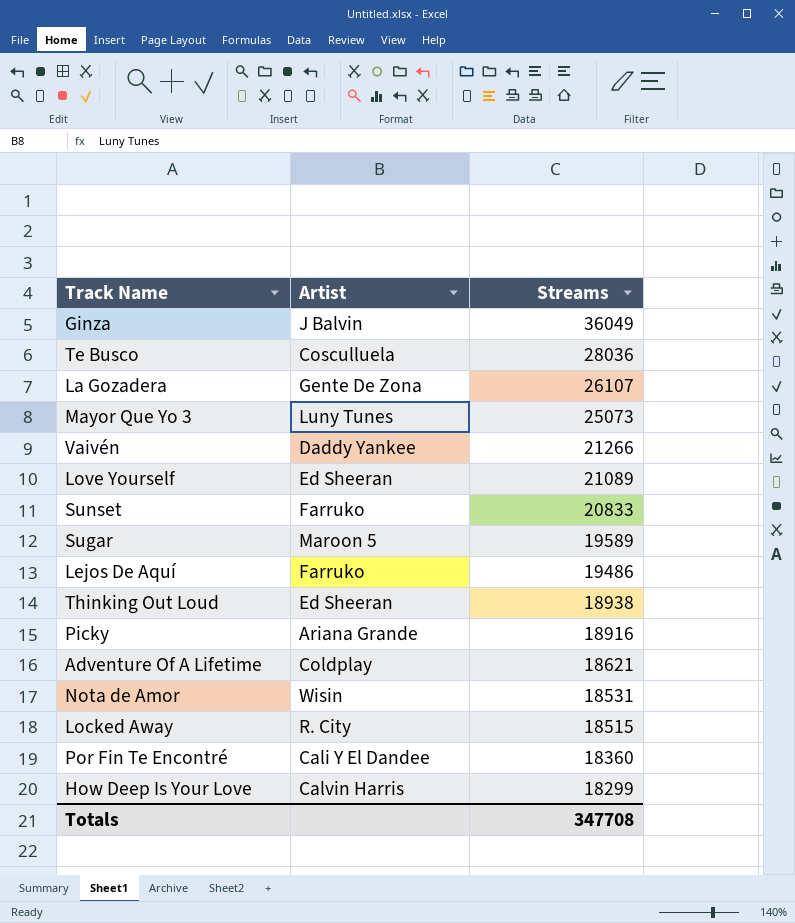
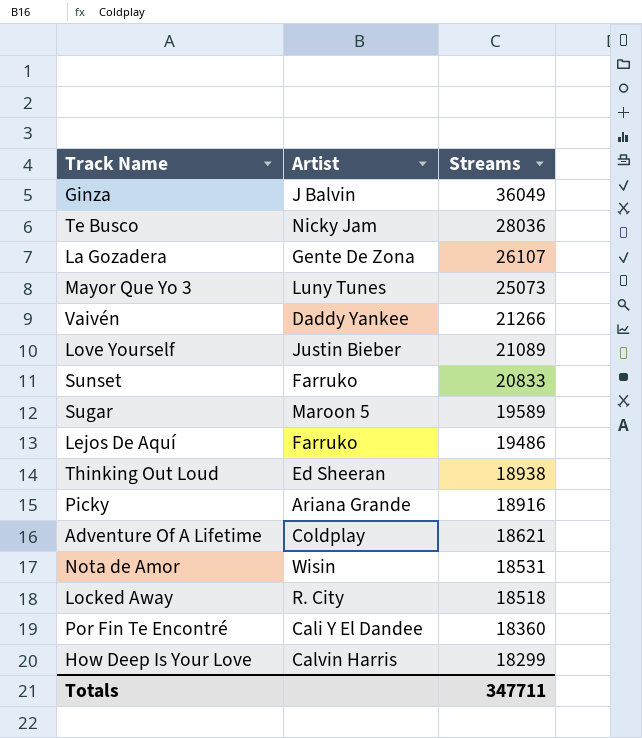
Te Busco | Artist: Cosculluela -> Nicky Jam
Love Yourself | Artist: Ed Sheeran -> Justin Bieber
Locked Away | Streams: 18515 -> 18518
Totals | Streams: 347708 -> 347711

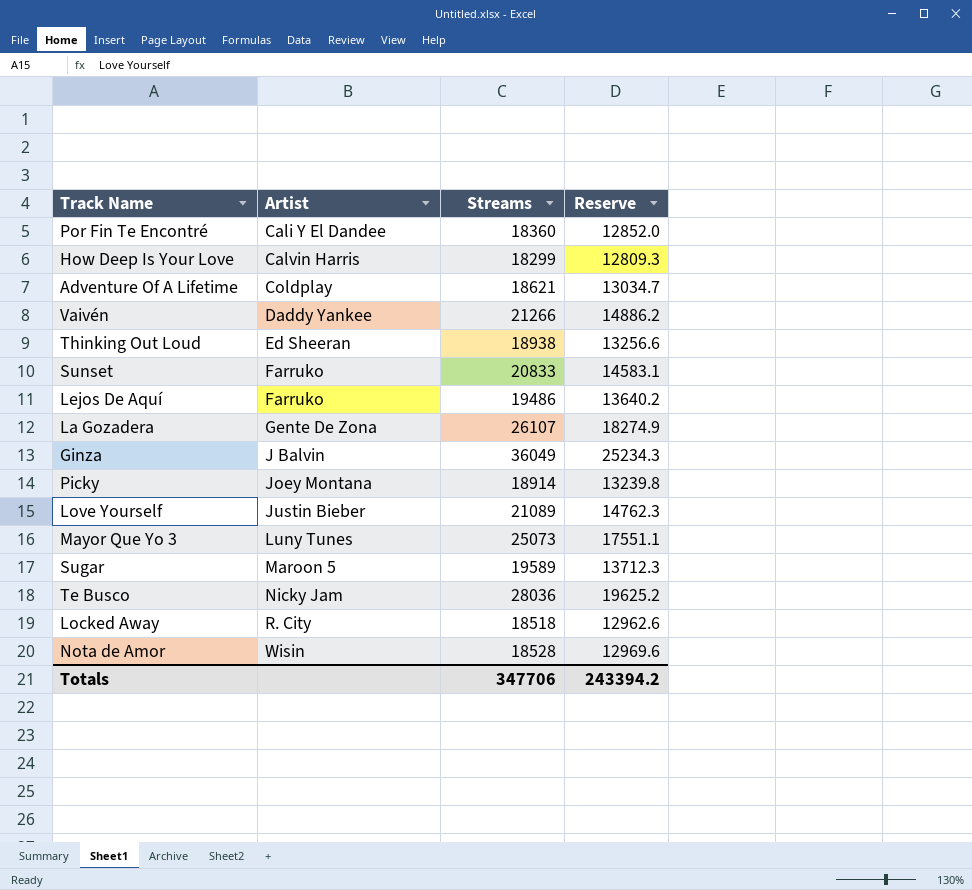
row order: Streams descending -> Artist ascending
column Reserve | formula: none -> [Streams] * 0.7
Picky | Artist: Ariana Grande -> Joey Montana
Picky | Streams: 18916 -> 18914
Nota de Amor | Streams: 18531 -> 18528
Totals | Streams: 347711 -> 347706

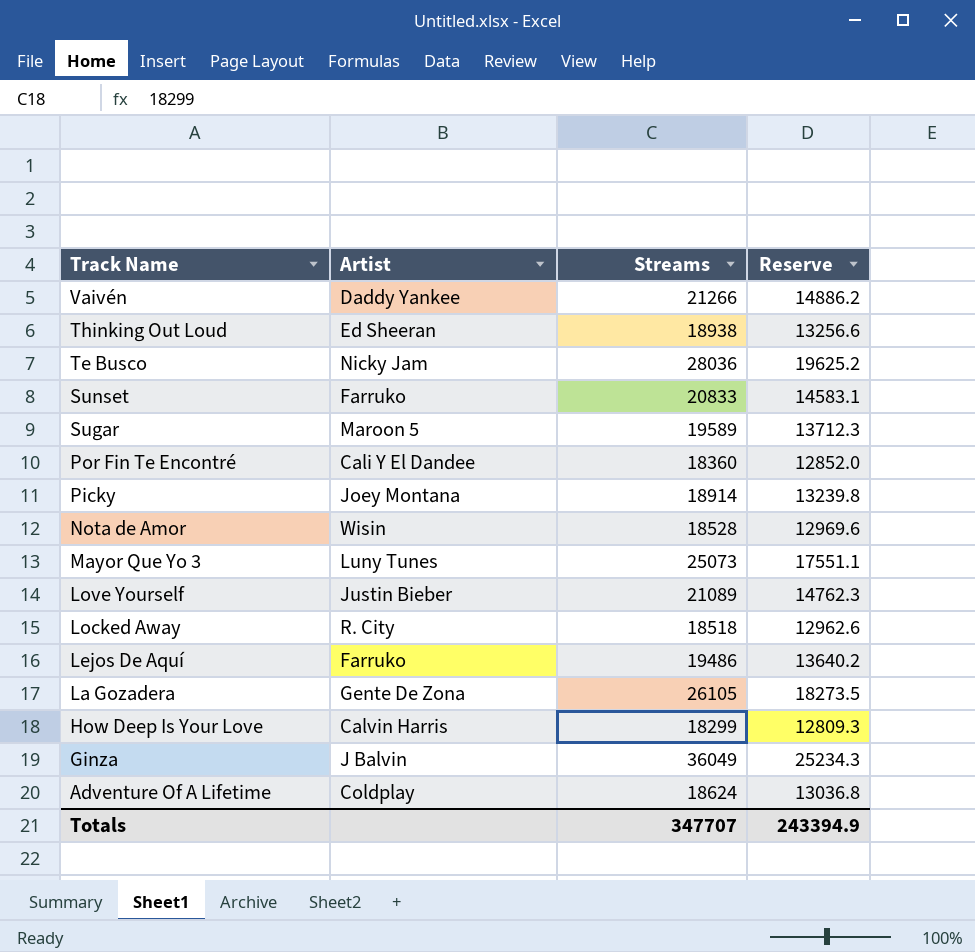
row order: Artist ascending -> Track Name descending
La Gozadera | Streams: 26107 -> 26105
La Gozadera | Reserve: 18274.9 -> 18273.5
Adventure Of A Lifetime | Streams: 18621 -> 18624
Adventure Of A Lifetime | Reserve: 13034.7 -> 13036.8
Totals | Streams: 347706 -> 347707
Totals | Reserve: 243394.2 -> 243394.9

